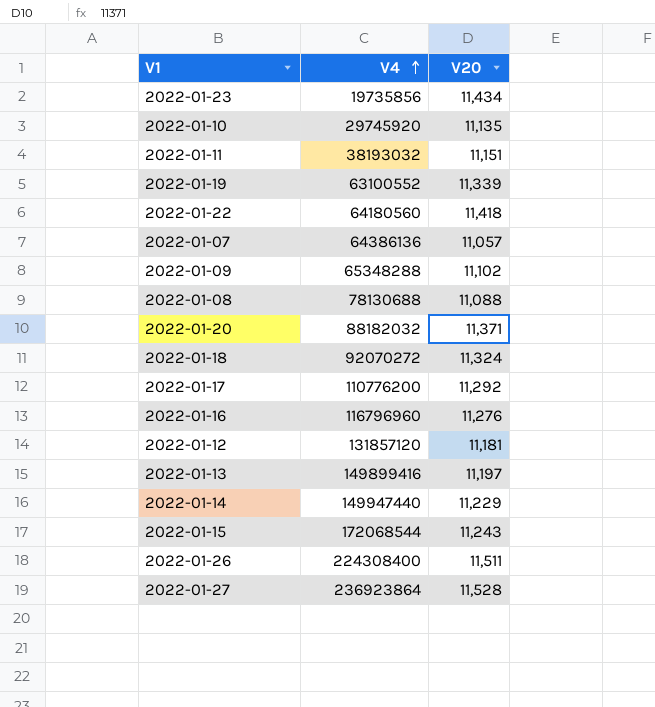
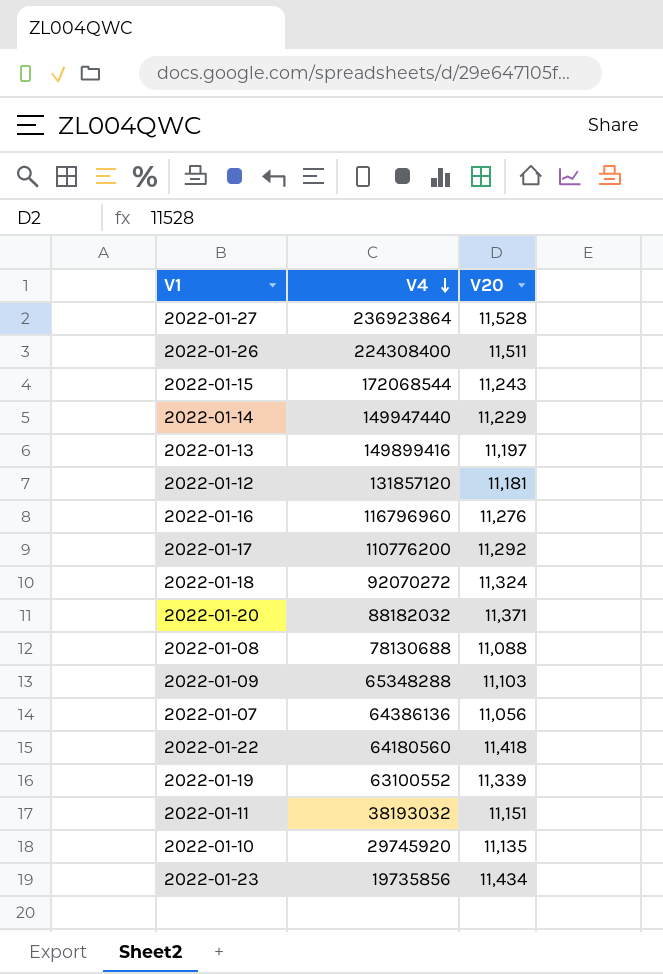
row order: V4 ascending -> V4 descending
2022-01-09 | V20: 11,102 -> 11,103
2022-01-07 | V20: 11,057 -> 11,056

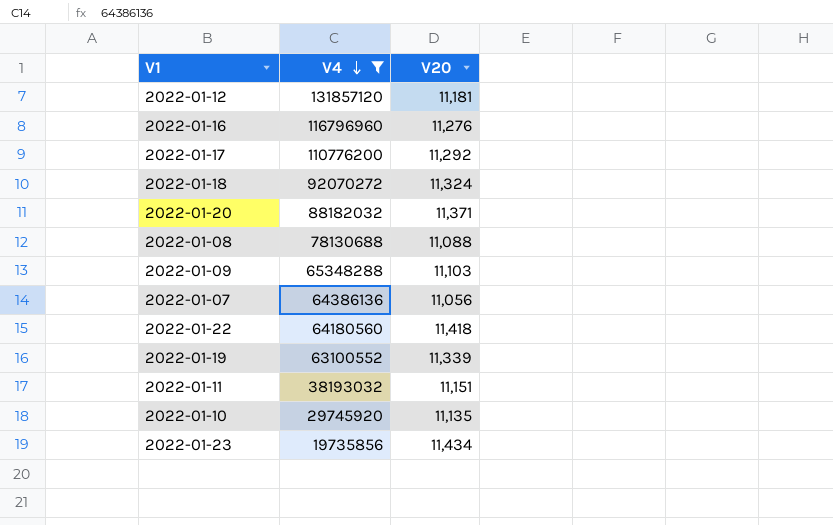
filter: none -> V4 <= 131857120

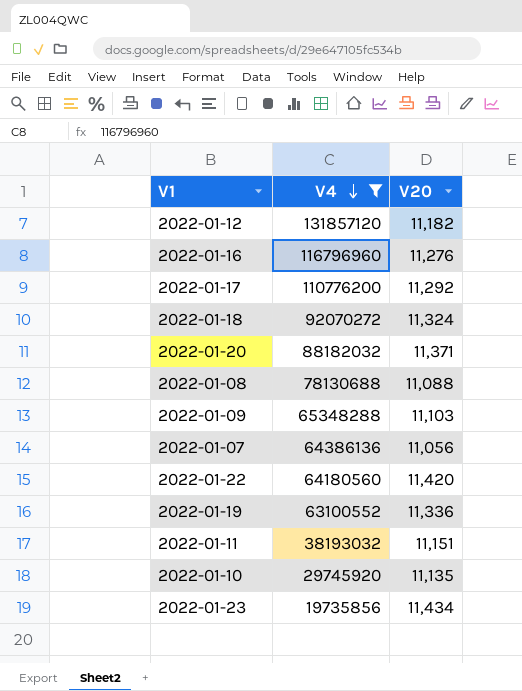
2022-01-12 | V20: 11,181 -> 11,182
2022-01-22 | V20: 11,418 -> 11,420
2022-01-19 | V20: 11,339 -> 11,336

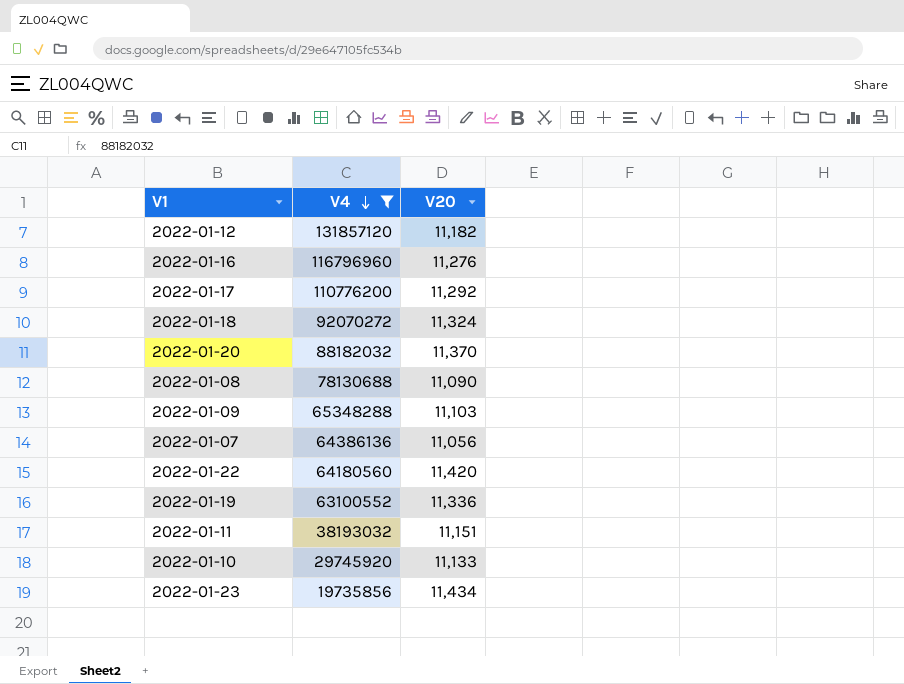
2022-01-20 | V20: 11,371 -> 11,370
2022-01-08 | V20: 11,088 -> 11,090
2022-01-10 | V20: 11,135 -> 11,133

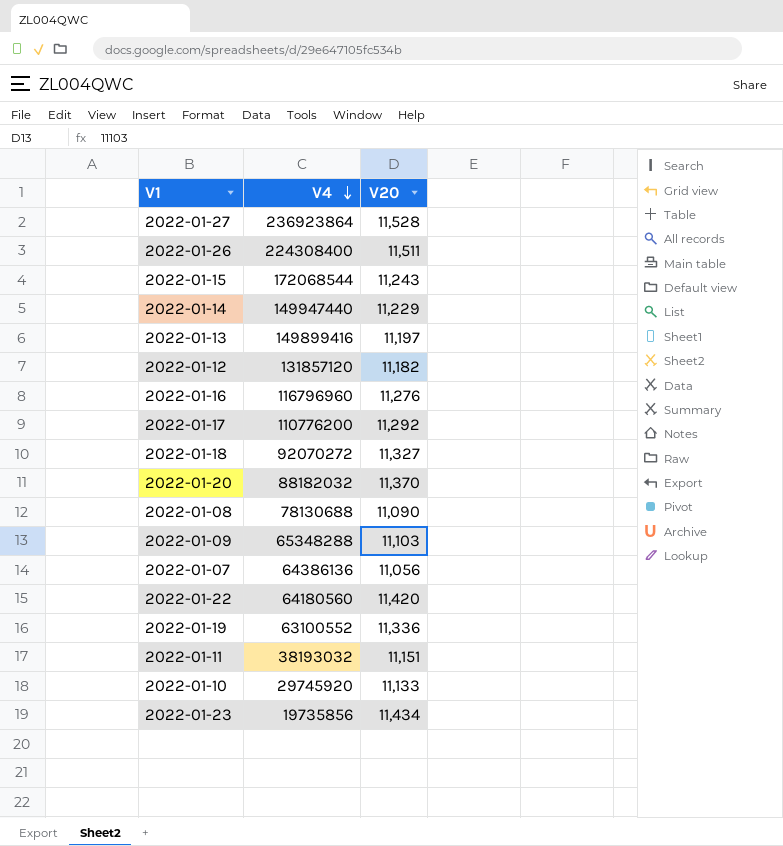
filter: V4 <= 131857120 -> none
2022-01-18 | V20: 11,324 -> 11,327

